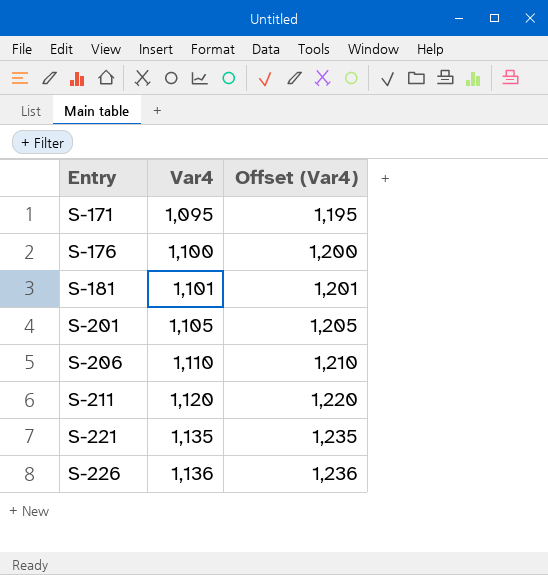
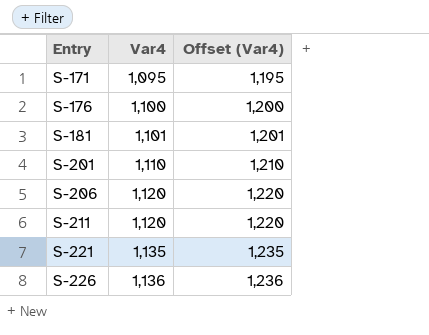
S-201 | Var4: 1,105 -> 1,110
S-201 | Offset (Var4): 1,205 -> 1,210
S-206 | Var4: 1,110 -> 1,120
S-206 | Offset (Var4): 1,210 -> 1,220

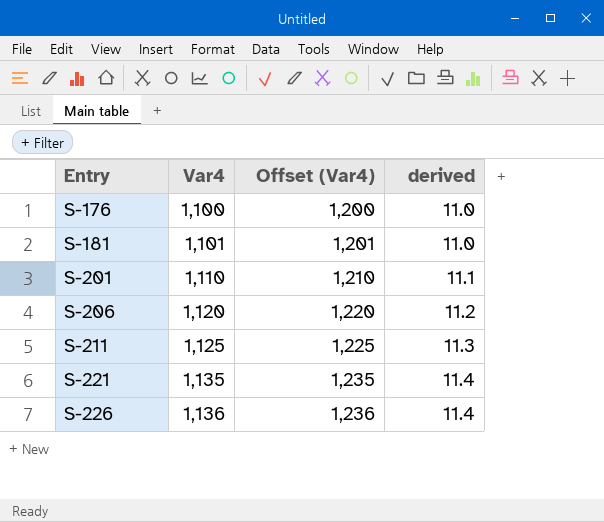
column derived | formula: none -> [Var4] * 0.01
row S-171: 1,095 | 1,195 -> none
S-211 | Var4: 1,120 -> 1,125
S-211 | Offset (Var4): 1,220 -> 1,225

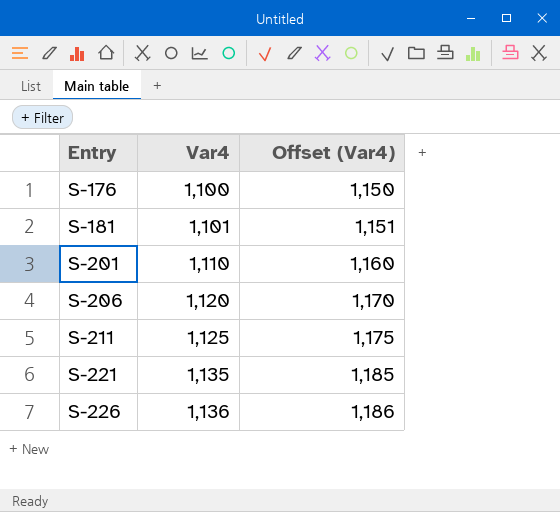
column derived | formula: [Var4] * 0.01 -> none
column Offset (Var4) | formula: [Var4] + 100 -> [Var4] + 50

